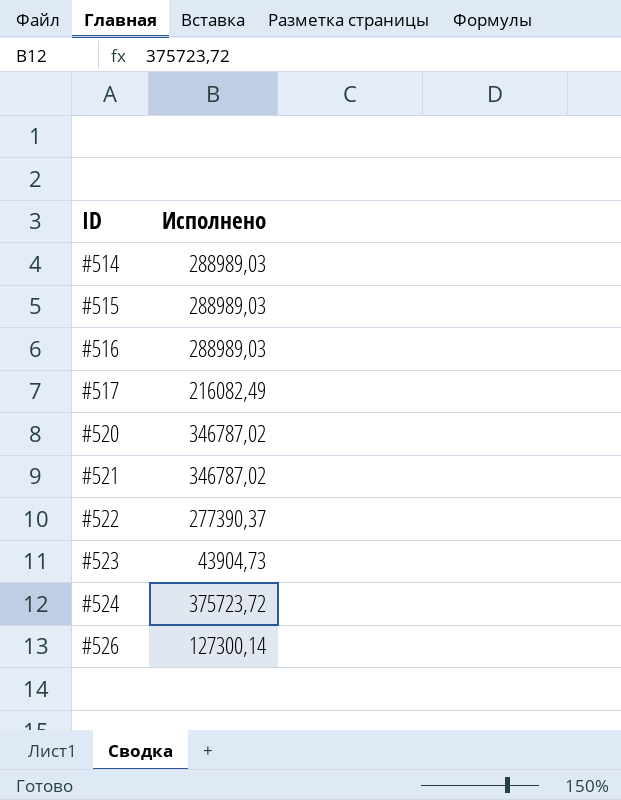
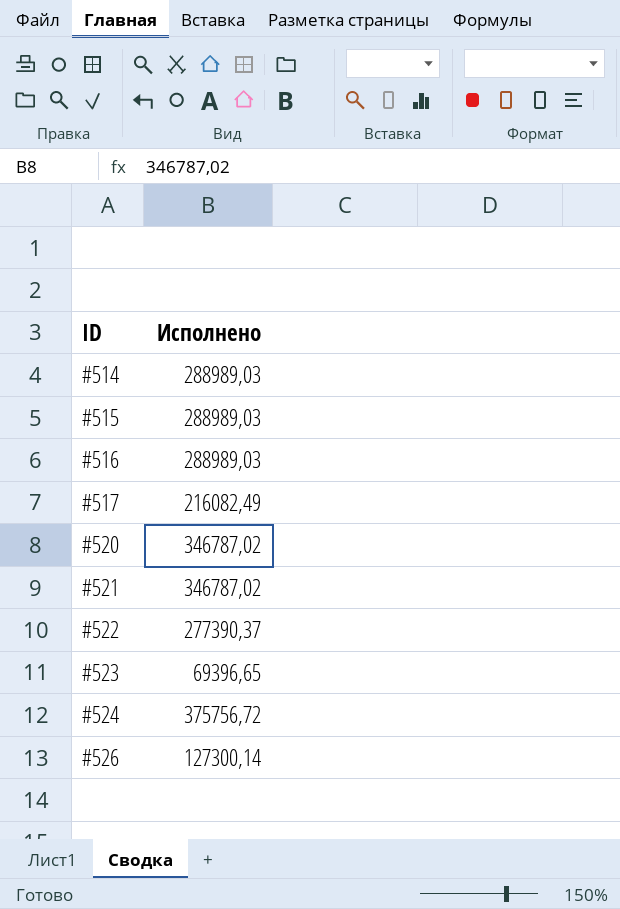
#523 | Исполнено: 43904,73 -> 69396,65
#524 | Исполнено: 375723,72 -> 375756,72

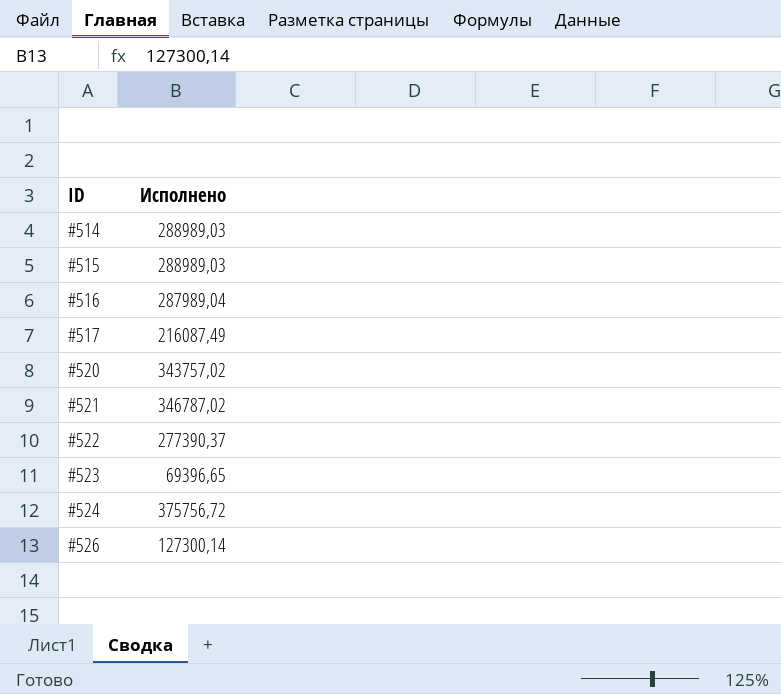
#516 | Исполнено: 288989,03 -> 287989,04
#517 | Исполнено: 216082,49 -> 216087,49
#520 | Исполнено: 346787,02 -> 343757,02

